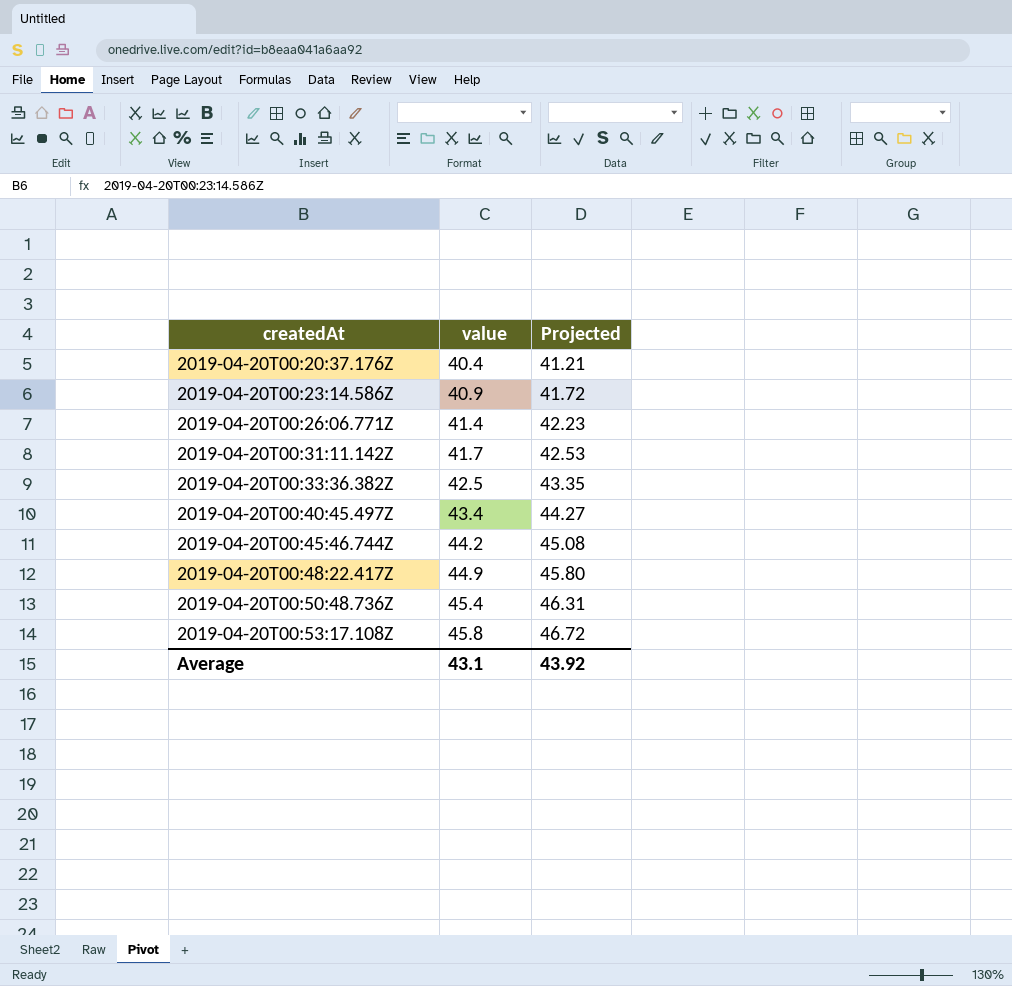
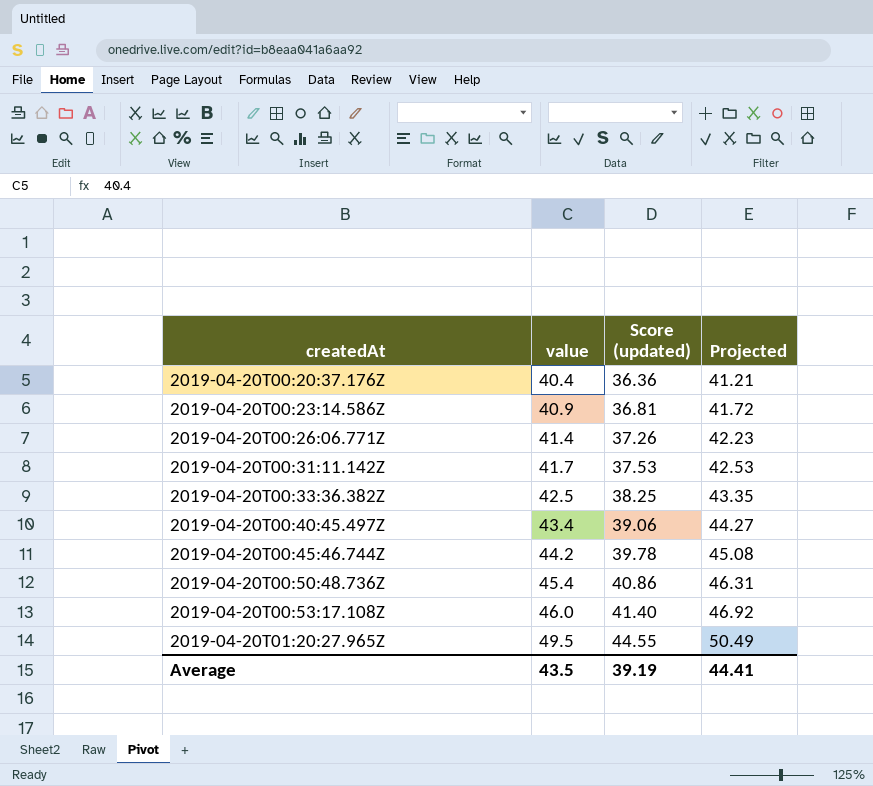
column Score (updated) | formula: none -> [value] * 0.9
row 2019-04-20T00:48:22.417Z: 44.9 | 45.80 -> none
2019-04-20T00:53:17.108Z | value: 45.8 -> 46.0
2019-04-20T00:53:17.108Z | Projected: 46.72 -> 46.92
row 2019-04-20T01:20:27.965Z: none -> 49.5 | 44.55 | 50.49
Average | value: 43.1 -> 43.5
Average | Projected: 43.92 -> 44.41

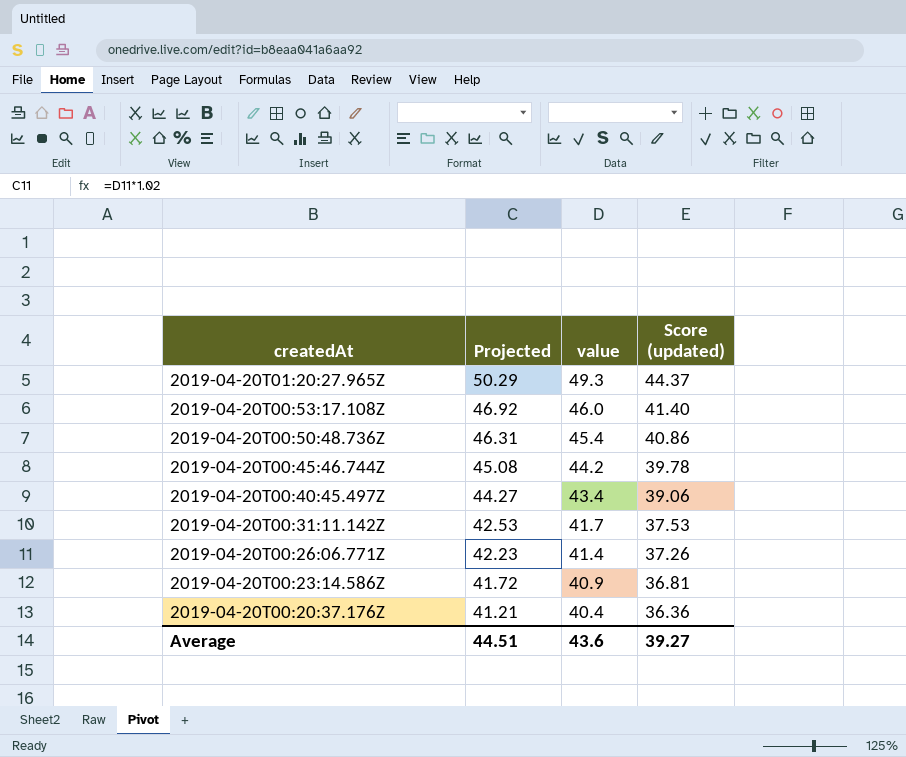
row order: createdAt ascending -> createdAt descending
column Projected | position: 4 -> 2
row 2019-04-20T00:33:36.382Z: 42.5 | 38.25 | 43.35 -> none
2019-04-20T01:20:27.965Z | Projected: 50.49 -> 50.29
2019-04-20T01:20:27.965Z | value: 49.5 -> 49.3
2019-04-20T01:20:27.965Z | Score (updated): 44.55 -> 44.37
Average | Projected: 44.41 -> 44.51
Average | value: 43.5 -> 43.6
Average | Score (updated): 39.19 -> 39.27

